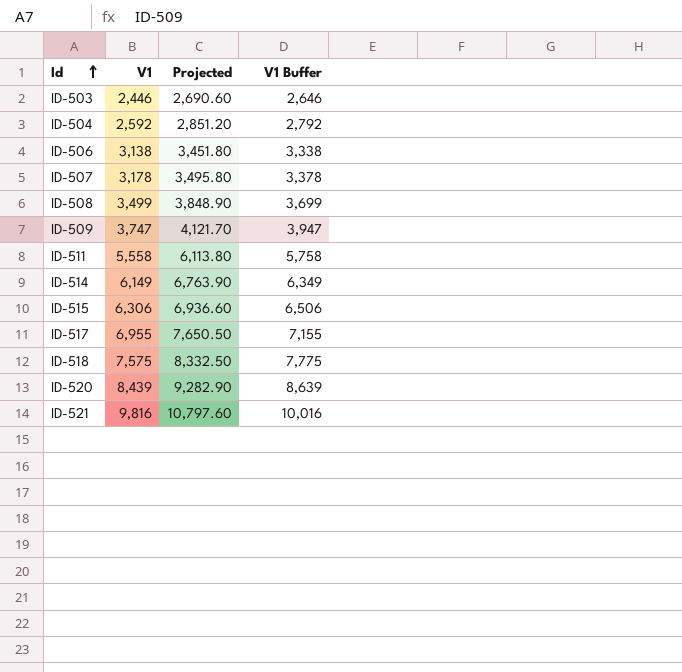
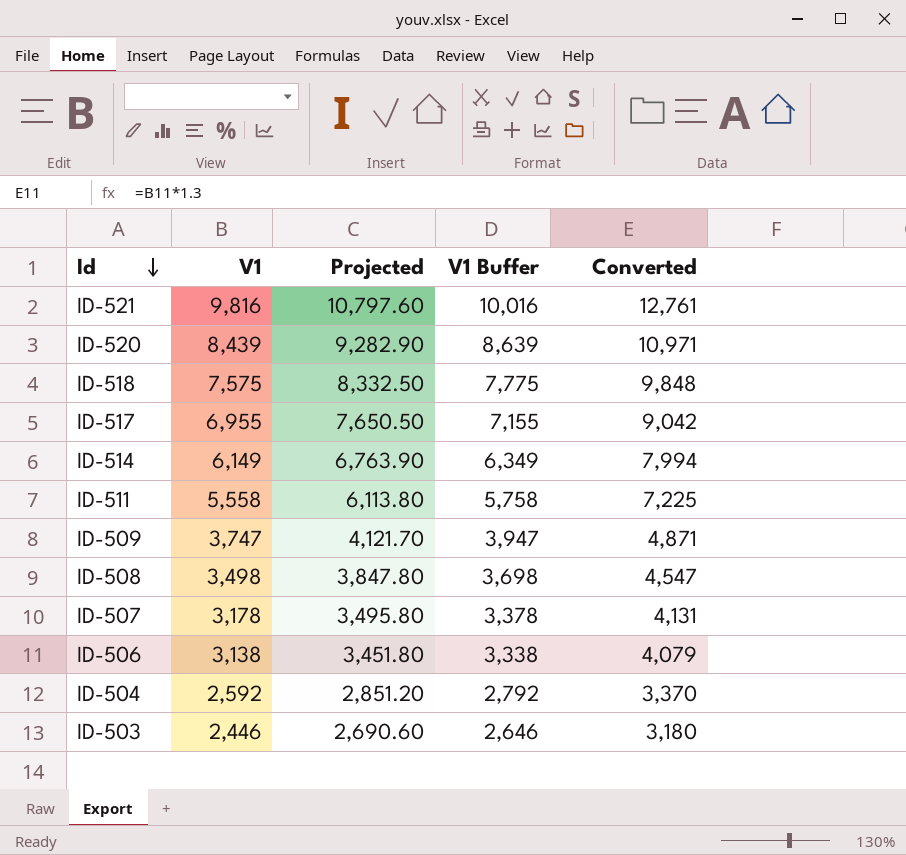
row order: Id ascending -> Id descending
column Converted | formula: none -> [V1] * 1.3
row ID-515: 6,306 | 6,936.60 | 6,506 -> none
ID-508 | V1: 3,499 -> 3,498
ID-508 | Projected: 3,848.90 -> 3,847.80
ID-508 | V1 Buffer: 3,699 -> 3,698

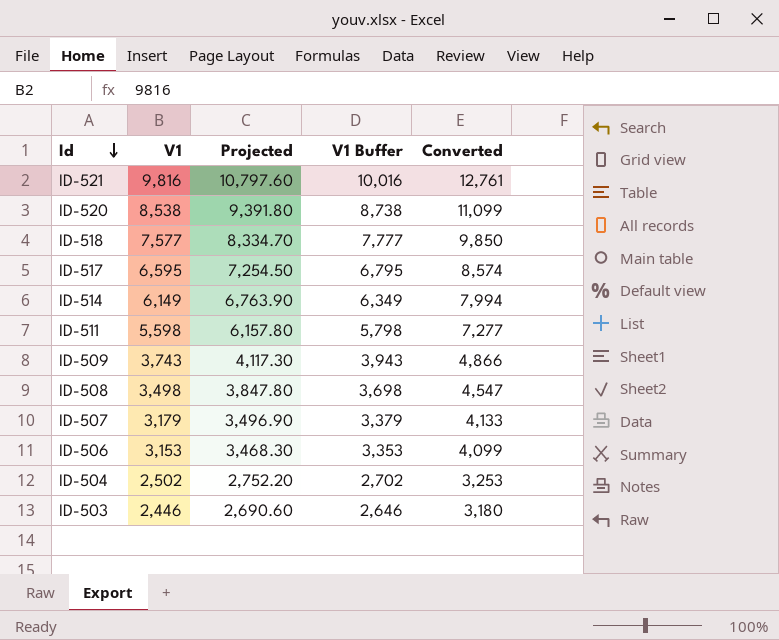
ID-520 | V1: 8,439 -> 8,538
ID-520 | Projected: 9,282.90 -> 9,391.80
ID-520 | V1 Buffer: 8,639 -> 8,738
ID-520 | Converted: 10,971 -> 11,099
ID-518 | V1: 7,575 -> 7,577
ID-518 | Projected: 8,332.50 -> 8,334.70
ID-518 | V1 Buffer: 7,775 -> 7,777
ID-518 | Converted: 9,848 -> 9,850
ID-517 | V1: 6,955 -> 6,595
ID-517 | Projected: 7,650.50 -> 7,254.50
ID-517 | V1 Buffer: 7,155 -> 6,795
ID-517 | Converted: 9,042 -> 8,574
ID-511 | V1: 5,558 -> 5,598
ID-511 | Projected: 6,113.80 -> 6,157.80
ID-511 | V1 Buffer: 5,758 -> 5,798
ID-511 | Converted: 7,225 -> 7,277
ID-509 | V1: 3,747 -> 3,743
ID-509 | Projected: 4,121.70 -> 4,117.30
ID-509 | V1 Buffer: 3,947 -> 3,943
ID-509 | Converted: 4,871 -> 4,866
ID-507 | V1: 3,178 -> 3,179
ID-507 | Projected: 3,495.80 -> 3,496.90
ID-507 | V1 Buffer: 3,378 -> 3,379
ID-507 | Converted: 4,131 -> 4,133
ID-506 | V1: 3,138 -> 3,153
ID-506 | Projected: 3,451.80 -> 3,468.30
ID-506 | V1 Buffer: 3,338 -> 3,353
ID-506 | Converted: 4,079 -> 4,099
ID-504 | V1: 2,592 -> 2,502
ID-504 | Projected: 2,851.20 -> 2,752.20
ID-504 | V1 Buffer: 2,792 -> 2,702
ID-504 | Converted: 3,370 -> 3,253

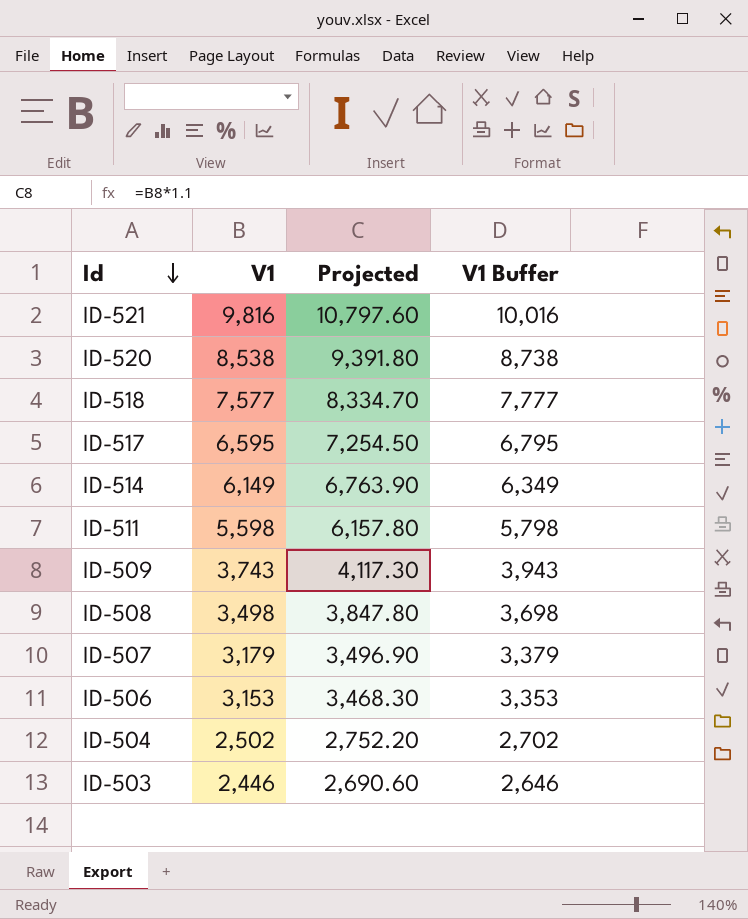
column Converted | formula: [V1] * 1.3 -> none

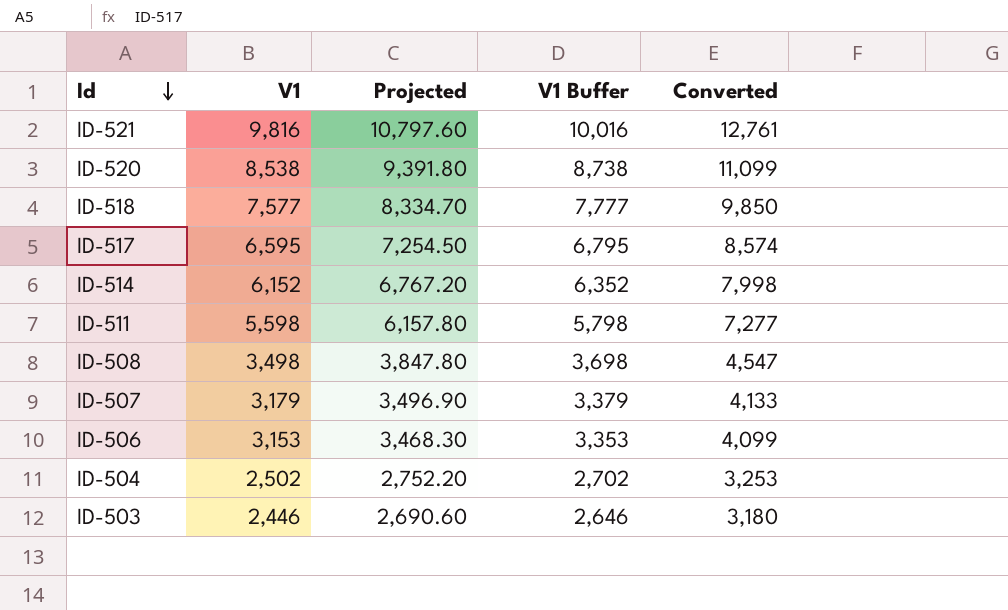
column Converted | formula: none -> [V1] * 1.3
row ID-509: 3,743 | 4,117.30 | 3,943 -> none
ID-514 | V1: 6,149 -> 6,152
ID-514 | Projected: 6,763.90 -> 6,767.20
ID-514 | V1 Buffer: 6,349 -> 6,352

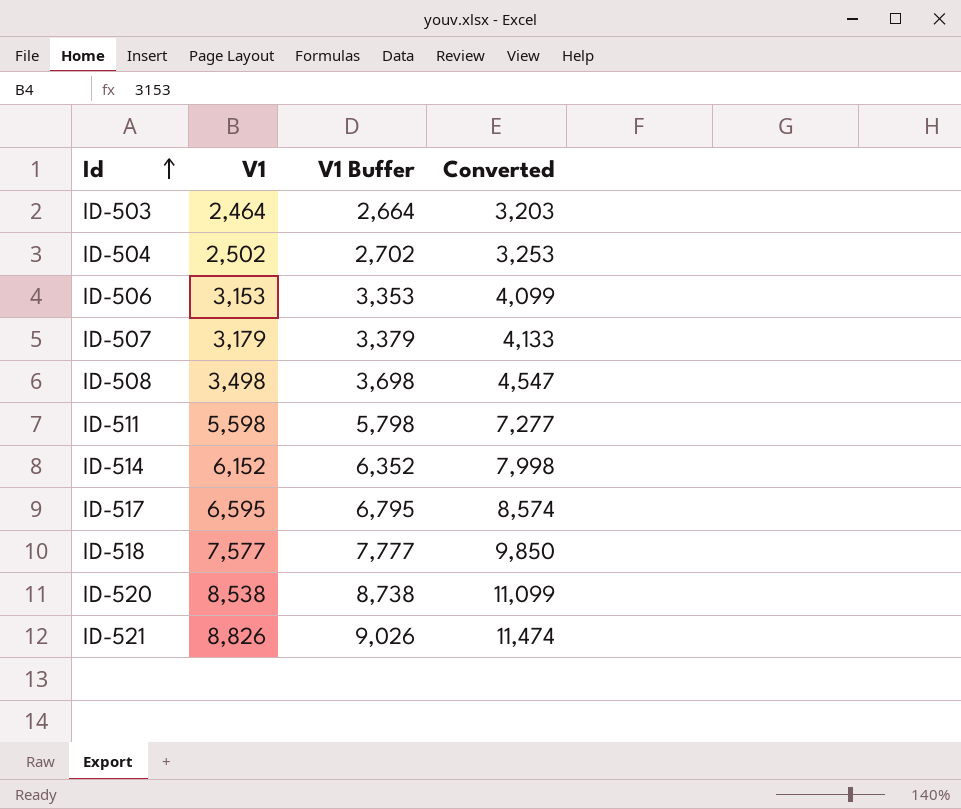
row order: Id descending -> Id ascending
column Projected | formula: [V1] * 1.1 -> none
ID-503 | V1: 2,446 -> 2,464
ID-503 | V1 Buffer: 2,646 -> 2,664
ID-503 | Converted: 3,180 -> 3,203
ID-521 | V1: 9,816 -> 8,826
ID-521 | V1 Buffer: 10,016 -> 9,026
ID-521 | Converted: 12,761 -> 11,474

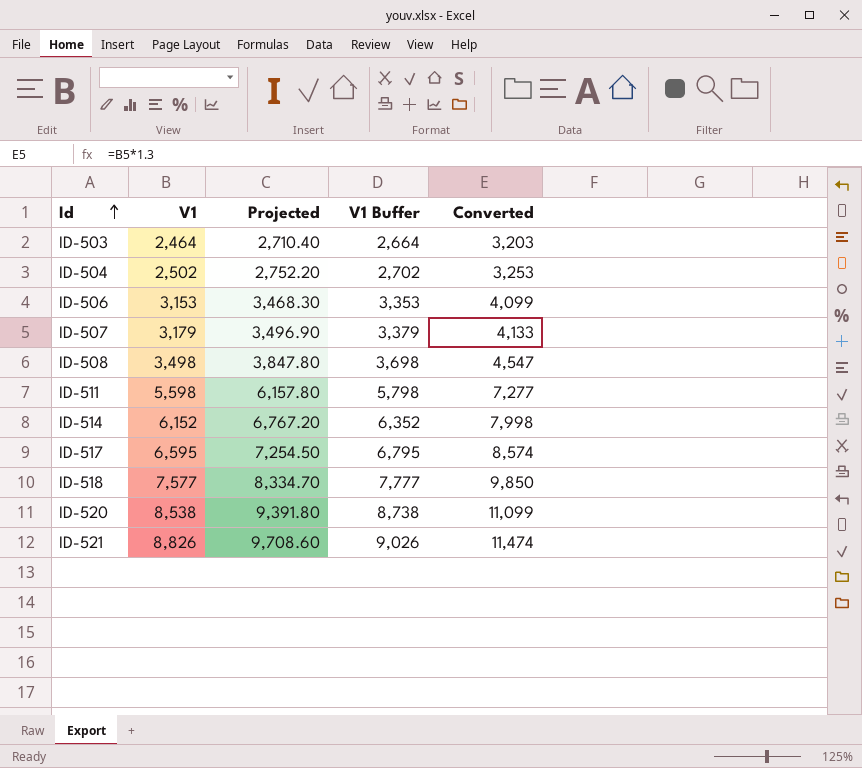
column Projected | formula: none -> [V1] * 1.1

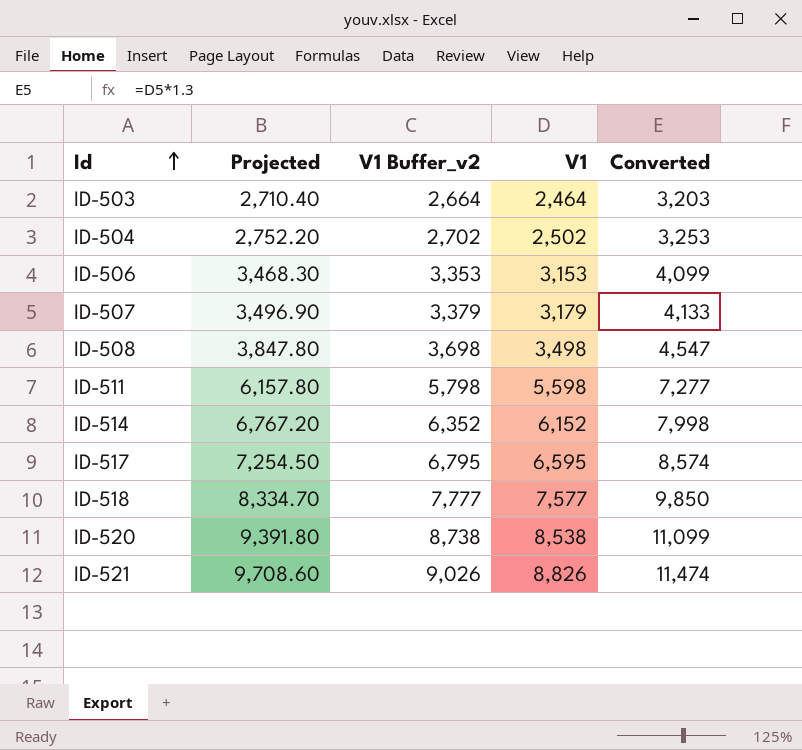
column name: V1 Buffer -> V1 Buffer_v2
column V1 | position: 2 -> 4

